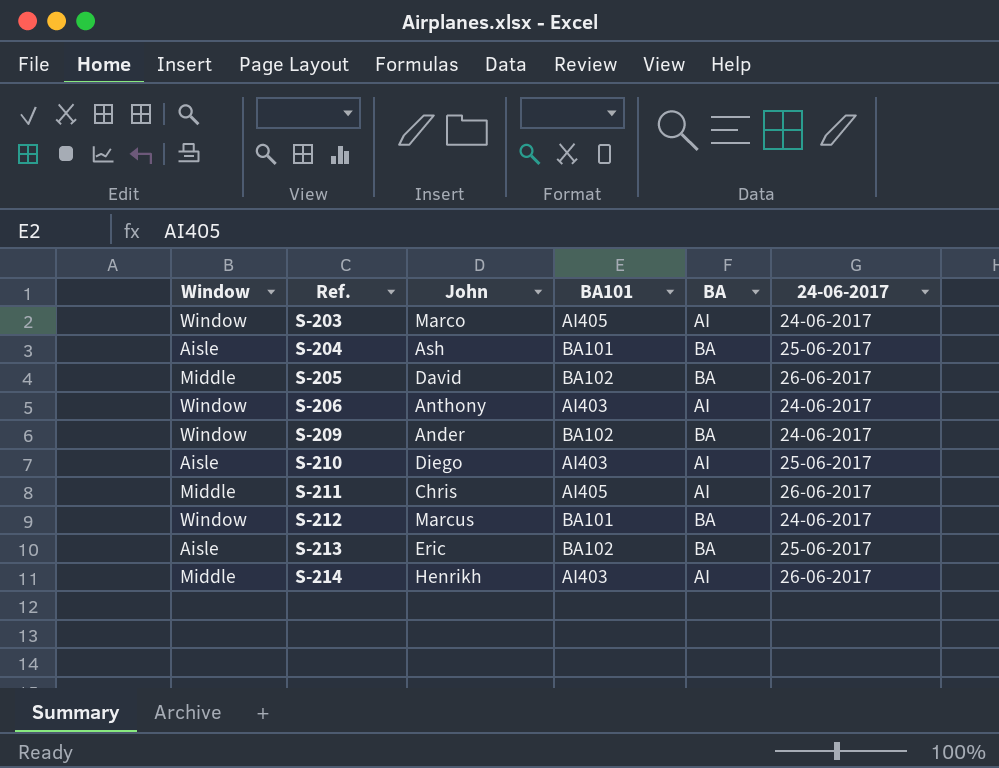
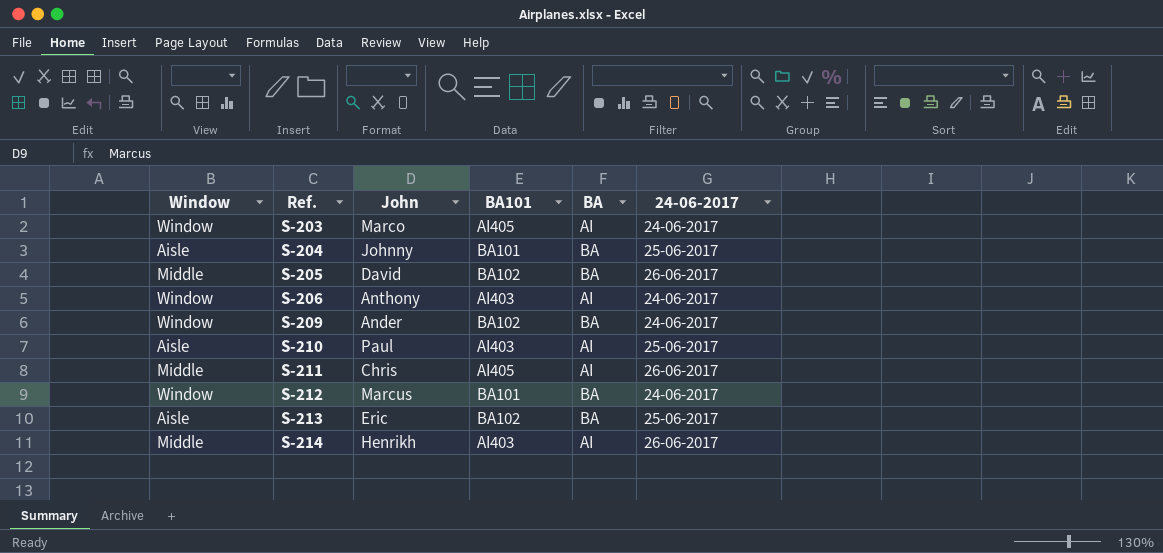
S-204 | John: Ash -> Johnny
S-210 | John: Diego -> Paul

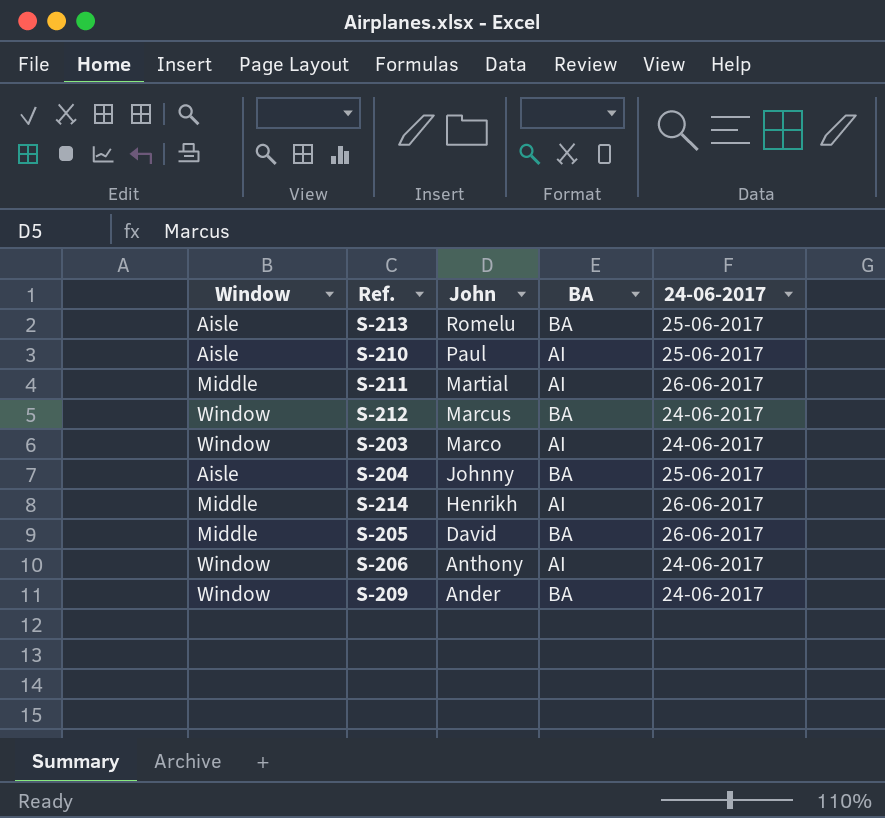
row order: Ref. ascending -> John descending
column BA101 | position: 4 -> none
S-213 | John: Eric -> Romelu
S-211 | John: Chris -> Martial

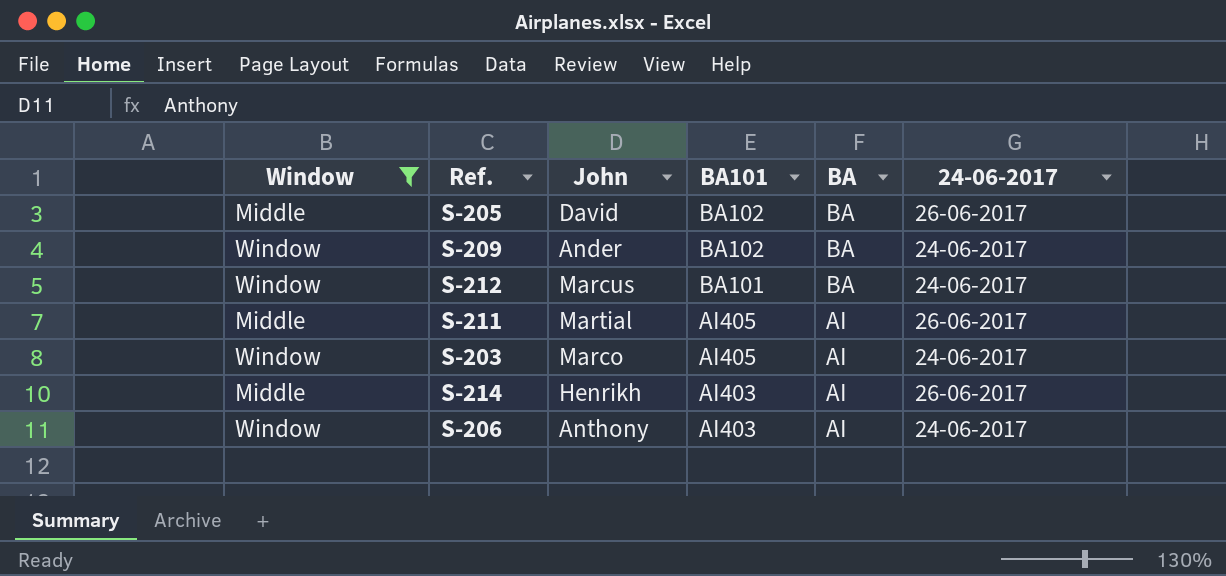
filter: none -> Window != Aisle
row order: John descending -> BA101 descending
column BA101 | position: none -> 4

